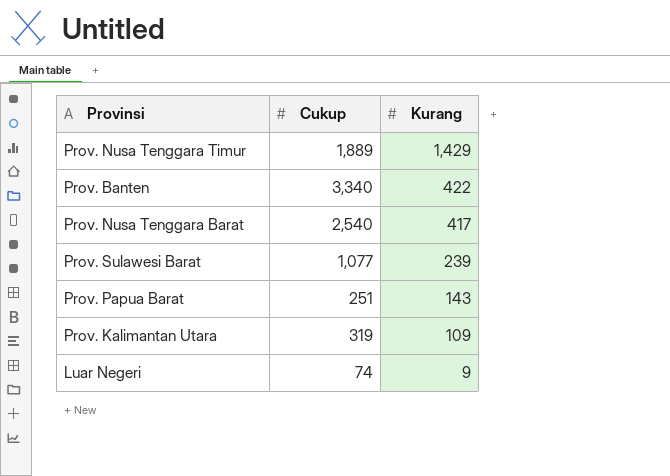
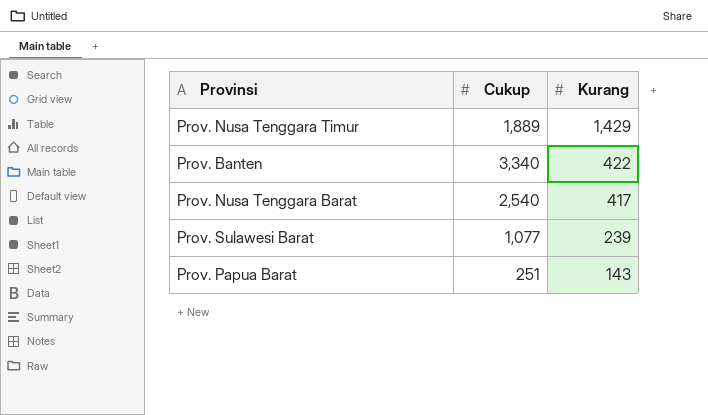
row Prov. Kalimantan Utara: 319 | 109 -> none
row Luar Negeri: 74 | 9 -> none

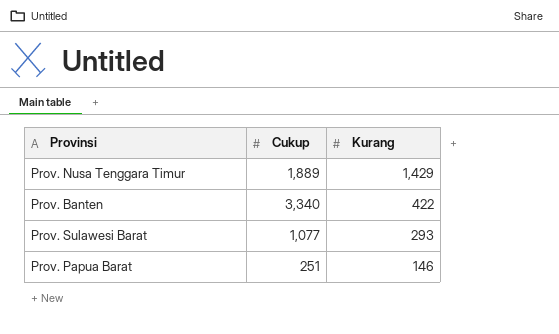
row Prov. Nusa Tenggara Barat: 2,540 | 417 -> none
Prov. Sulawesi Barat | Kurang: 239 -> 293
Prov. Papua Barat | Kurang: 143 -> 146

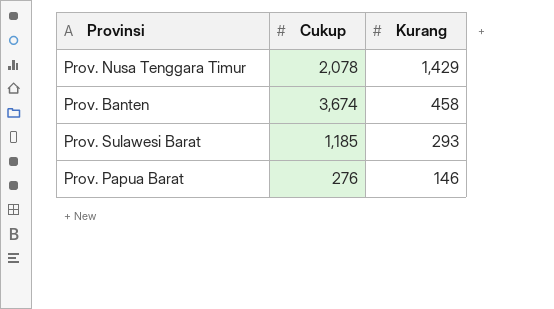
Prov. Nusa Tenggara Timur | Cukup: 1,889 -> 2,078
Prov. Banten | Cukup: 3,340 -> 3,674
Prov. Banten | Kurang: 422 -> 458
Prov. Sulawesi Barat | Cukup: 1,077 -> 1,185
Prov. Papua Barat | Cukup: 251 -> 276

